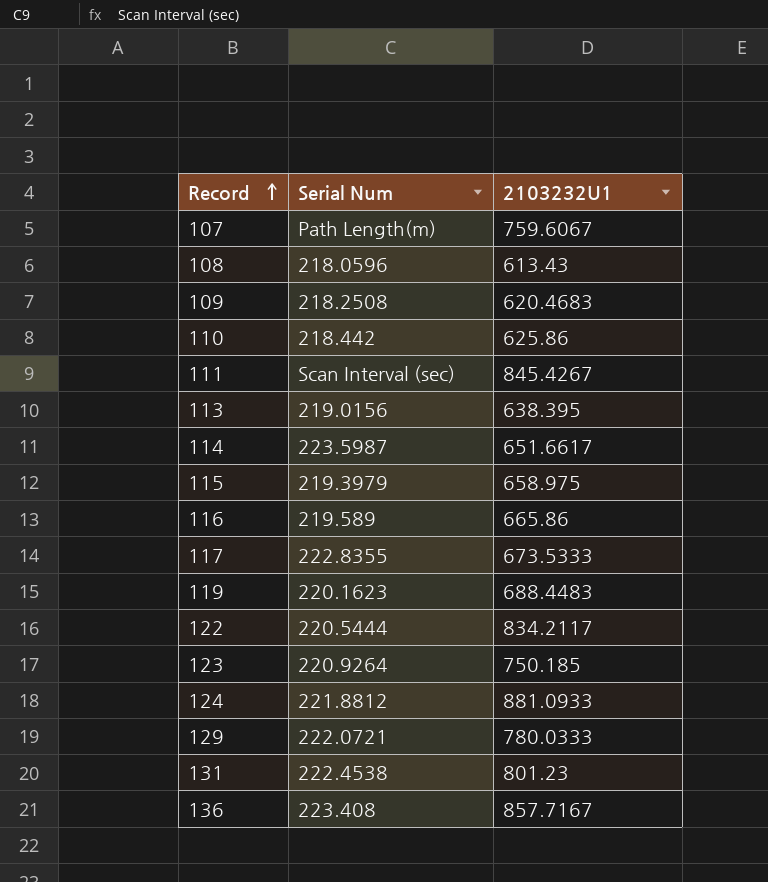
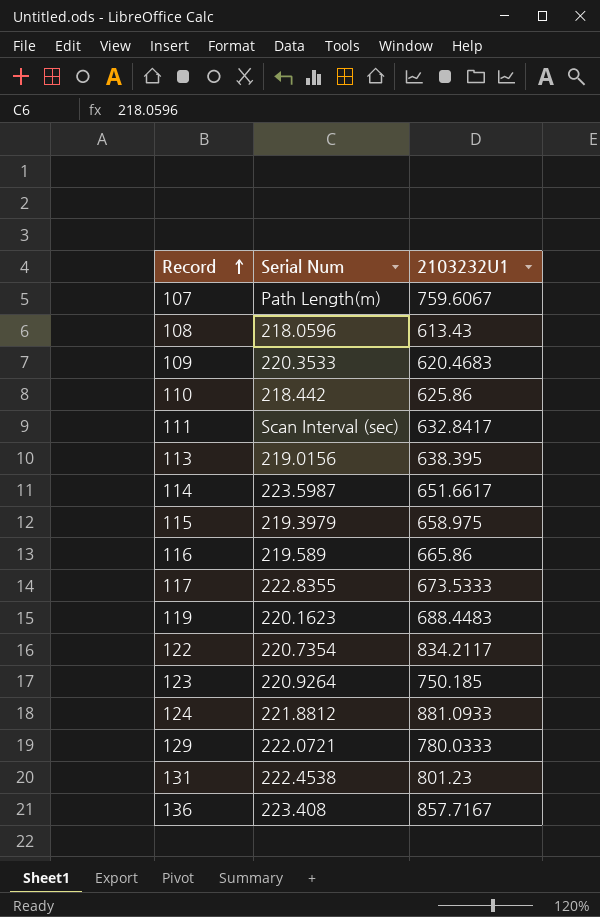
109 | Serial Num: 218.2508 -> 220.3533
111 | 2103232U1: 845.4267 -> 632.8417
122 | Serial Num: 220.5444 -> 220.7354

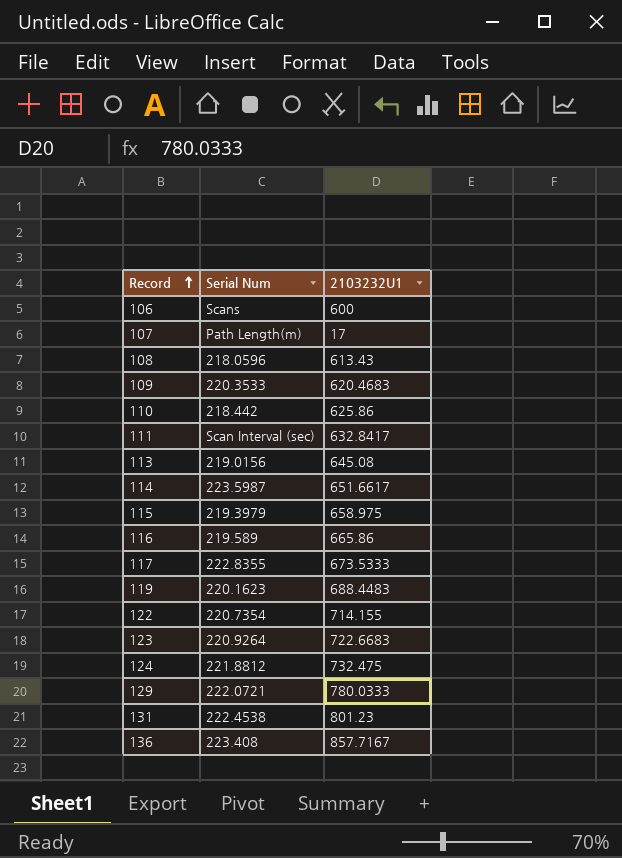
row 106: none -> Scans | 600
107 | 2103232U1: 759.6067 -> 17
113 | 2103232U1: 638.395 -> 645.08
122 | 2103232U1: 834.2117 -> 714.155
123 | 2103232U1: 750.185 -> 722.6683
124 | 2103232U1: 881.0933 -> 732.475

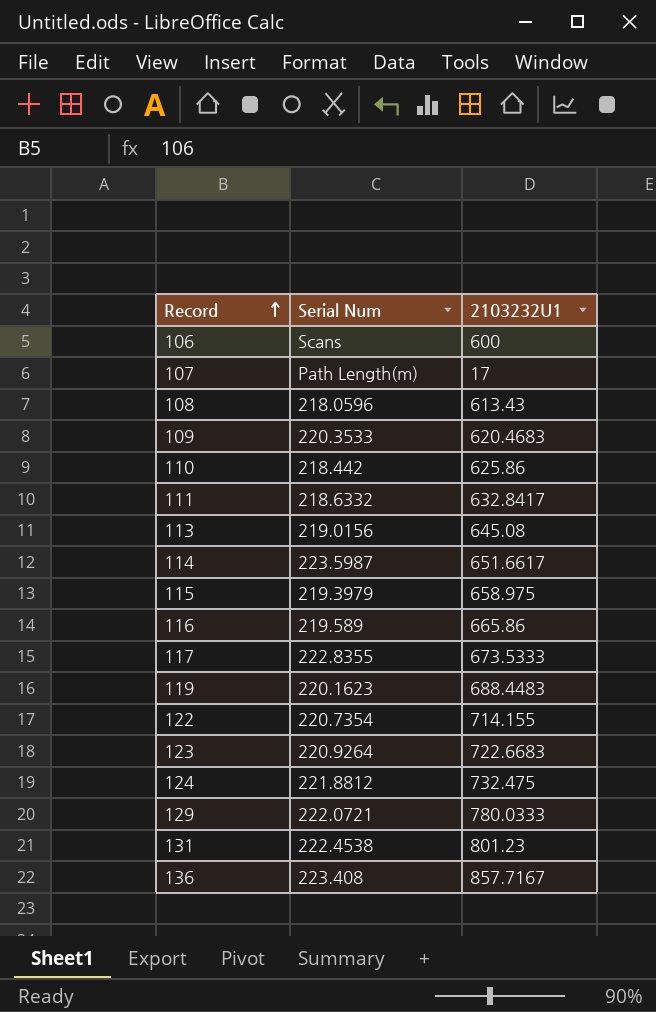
111 | Serial Num: Scan Interval (sec) -> 218.6332

